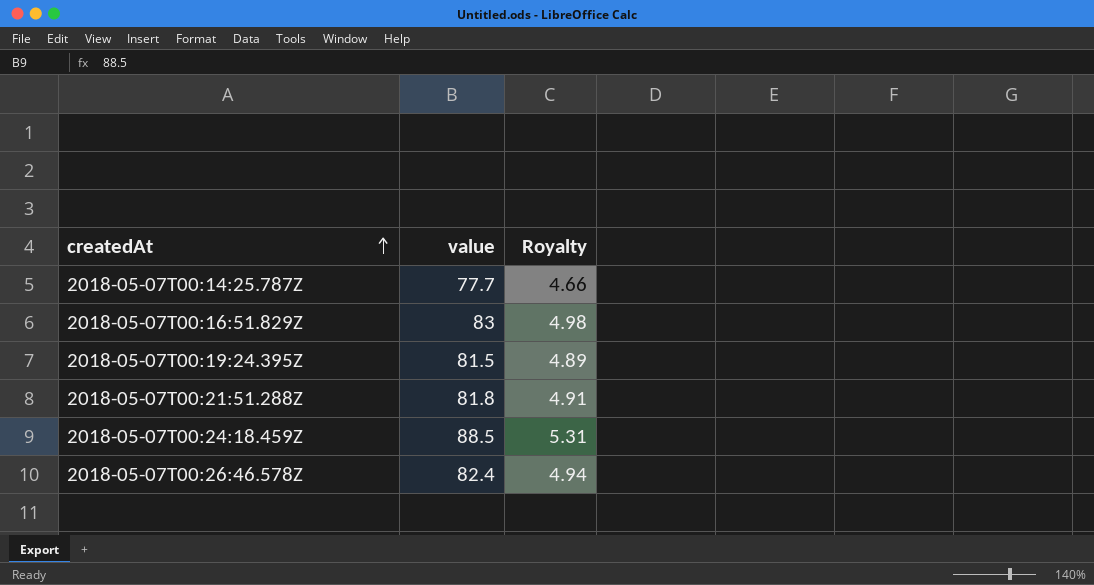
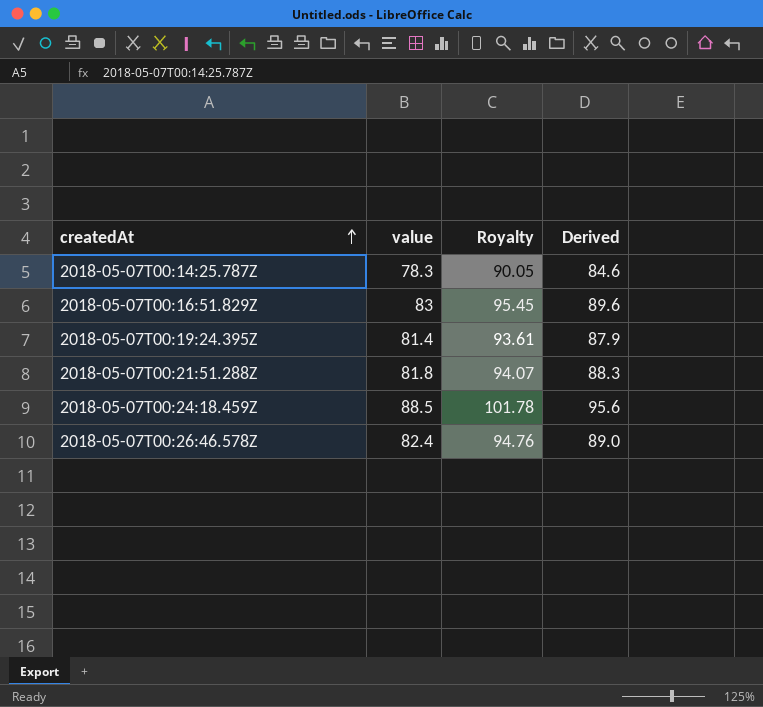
column Royalty | formula: [value] * 0.06 -> [value] * 1.15
column Derived | formula: none -> [value] * 1.08
2018-05-07T00:14:25.787Z | value: 77.7 -> 78.3
2018-05-07T00:19:24.395Z | value: 81.5 -> 81.4

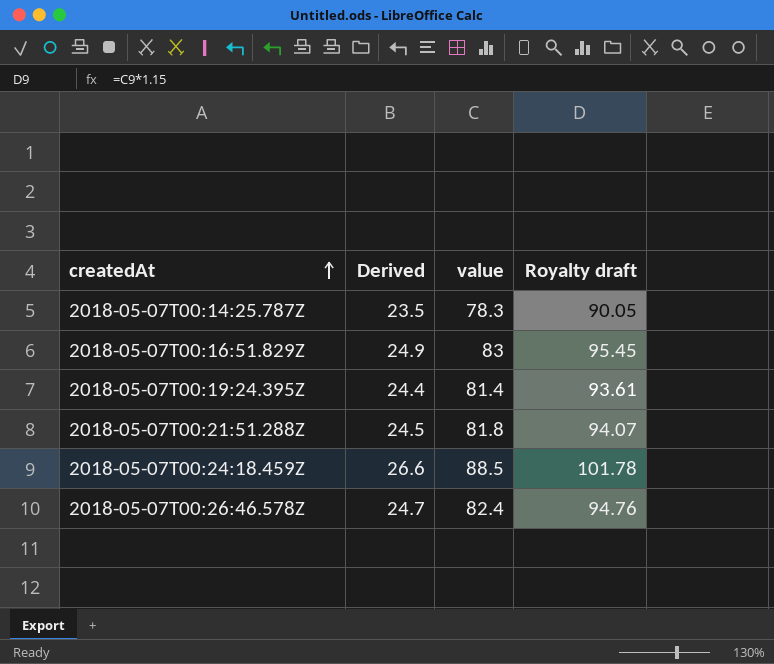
column Derived | formula: [value] * 1.08 -> [value] * 0.3
column Derived | position: 4 -> 2
column name: Royalty -> Royalty draft

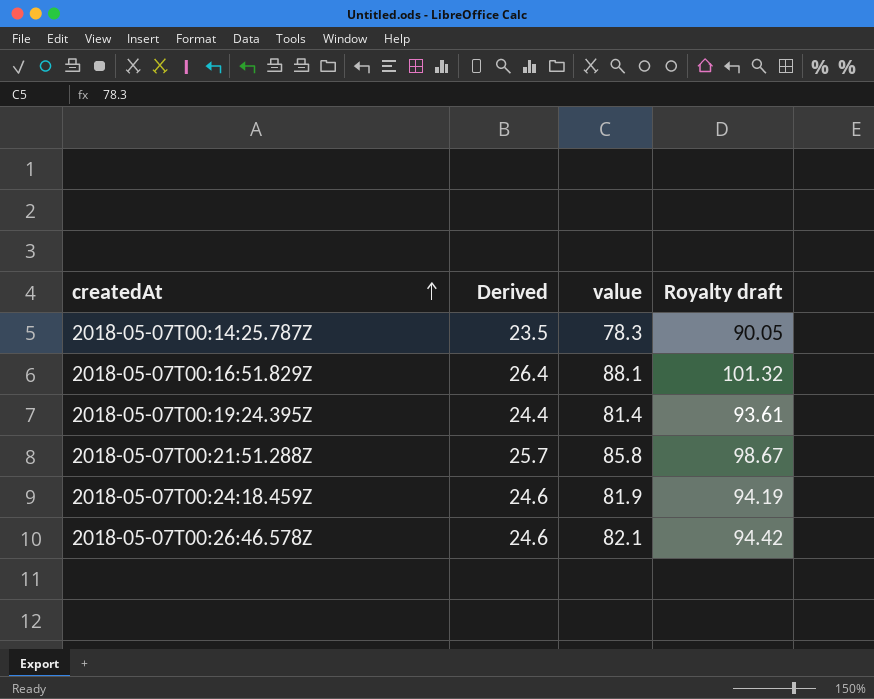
2018-05-07T00:16:51.829Z | Derived: 24.9 -> 26.4
2018-05-07T00:16:51.829Z | value: 83 -> 88.1
2018-05-07T00:16:51.829Z | Royalty draft: 95.45 -> 101.32
2018-05-07T00:21:51.288Z | Derived: 24.5 -> 25.7
2018-05-07T00:21:51.288Z | value: 81.8 -> 85.8
2018-05-07T00:21:51.288Z | Royalty draft: 94.07 -> 98.67
2018-05-07T00:24:18.459Z | Derived: 26.6 -> 24.6
2018-05-07T00:24:18.459Z | value: 88.5 -> 81.9
2018-05-07T00:24:18.459Z | Royalty draft: 101.78 -> 94.19
2018-05-07T00:26:46.578Z | Derived: 24.7 -> 24.6
2018-05-07T00:26:46.578Z | value: 82.4 -> 82.1
2018-05-07T00:26:46.578Z | Royalty draft: 94.76 -> 94.42

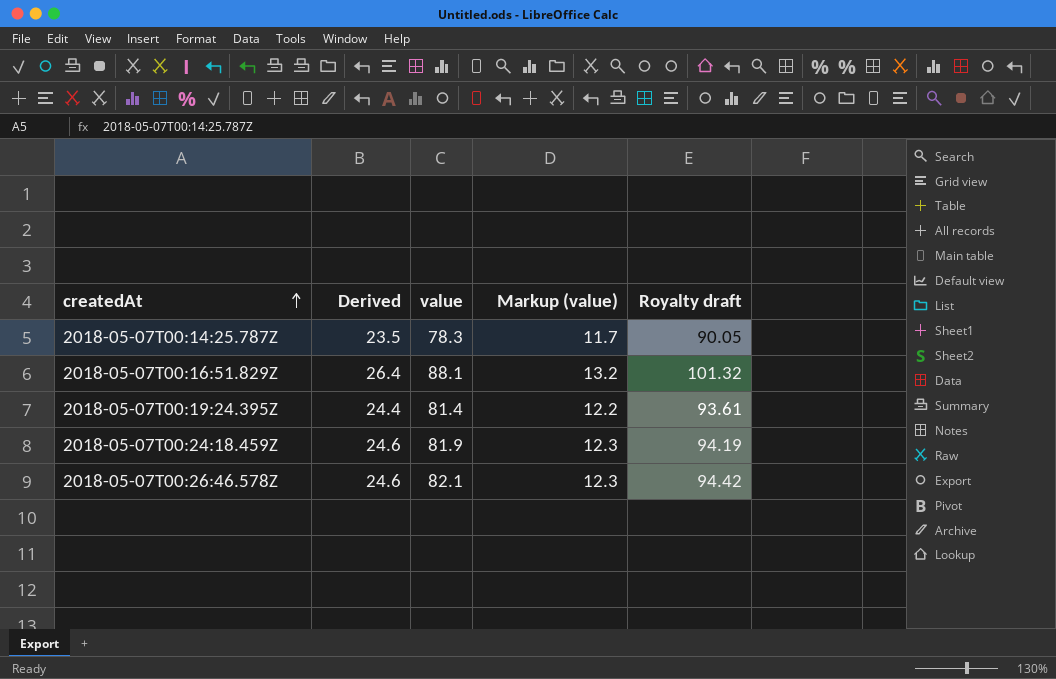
column Markup (value) | formula: none -> [value] * 0.15
row 2018-05-07T00:21:51.288Z: 25.7 | 85.8 | 98.67 -> none

